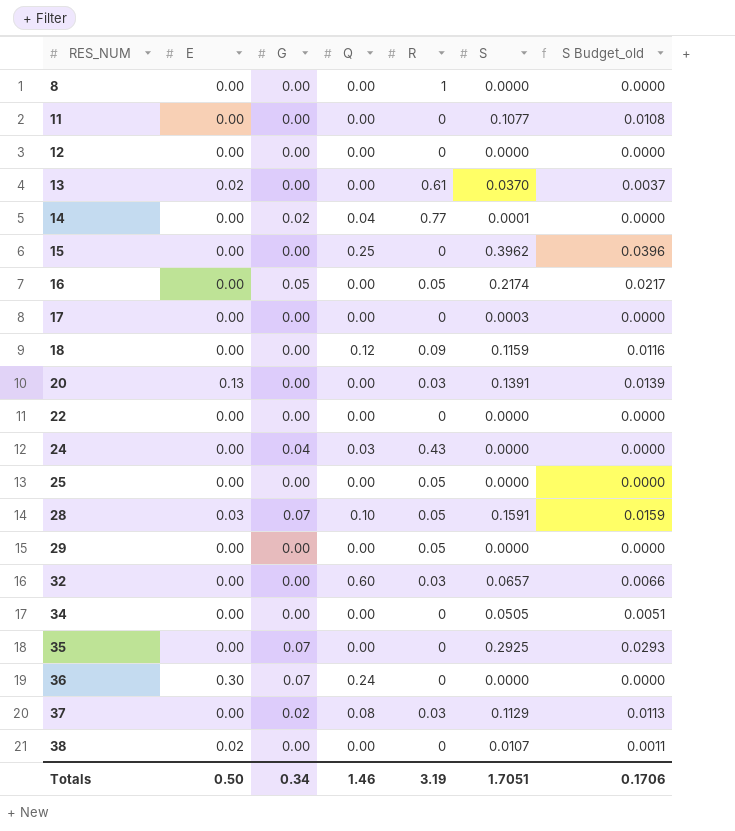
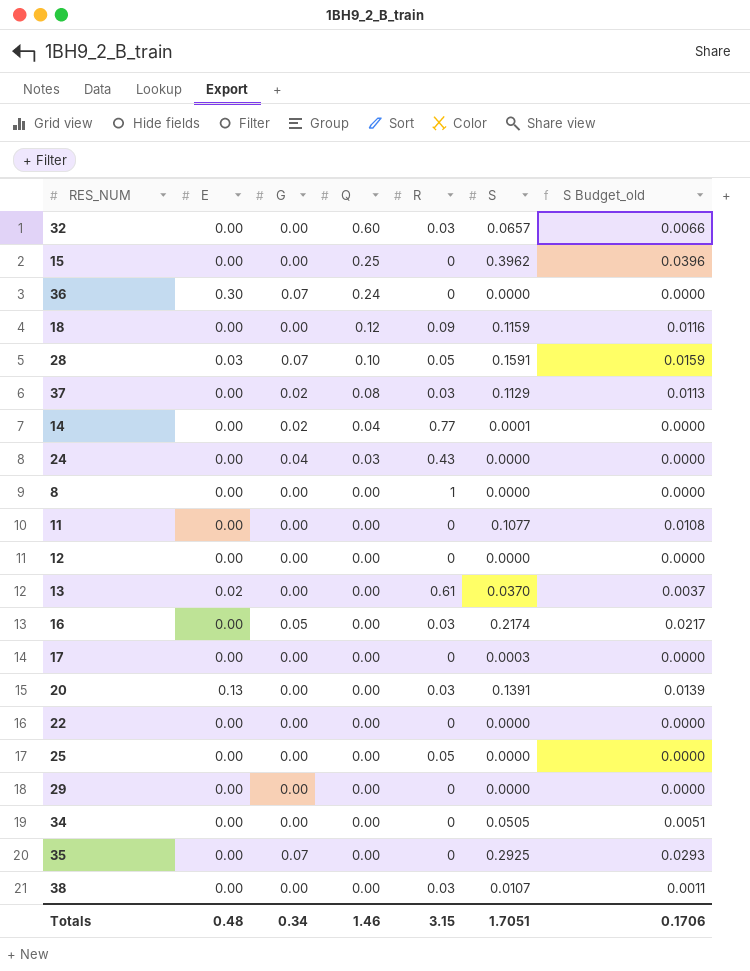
row order: RES_NUM ascending -> Q descending
16 | R: 0.05 -> 0.03
29 | R: 0.05 -> 0
38 | E: 0.02 -> 0.00
38 | R: 0 -> 0.03
Totals | E: 0.50 -> 0.48
Totals | R: 3.19 -> 3.15

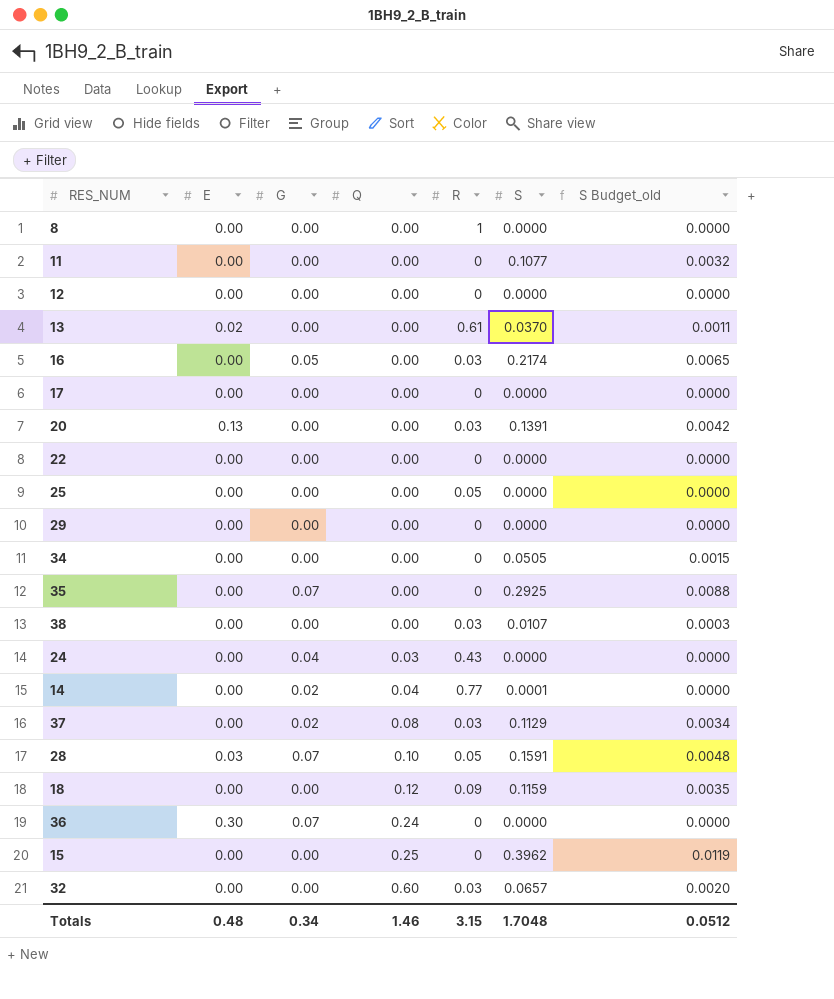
row order: Q descending -> Q ascending
column S Budget_old | formula: [S] * 0.1 -> [S] * 0.03
17 | S: 0.0003 -> 0.0000
Totals | S: 1.7051 -> 1.7048
Totals | S Budget_old: 0.1706 -> 0.0512

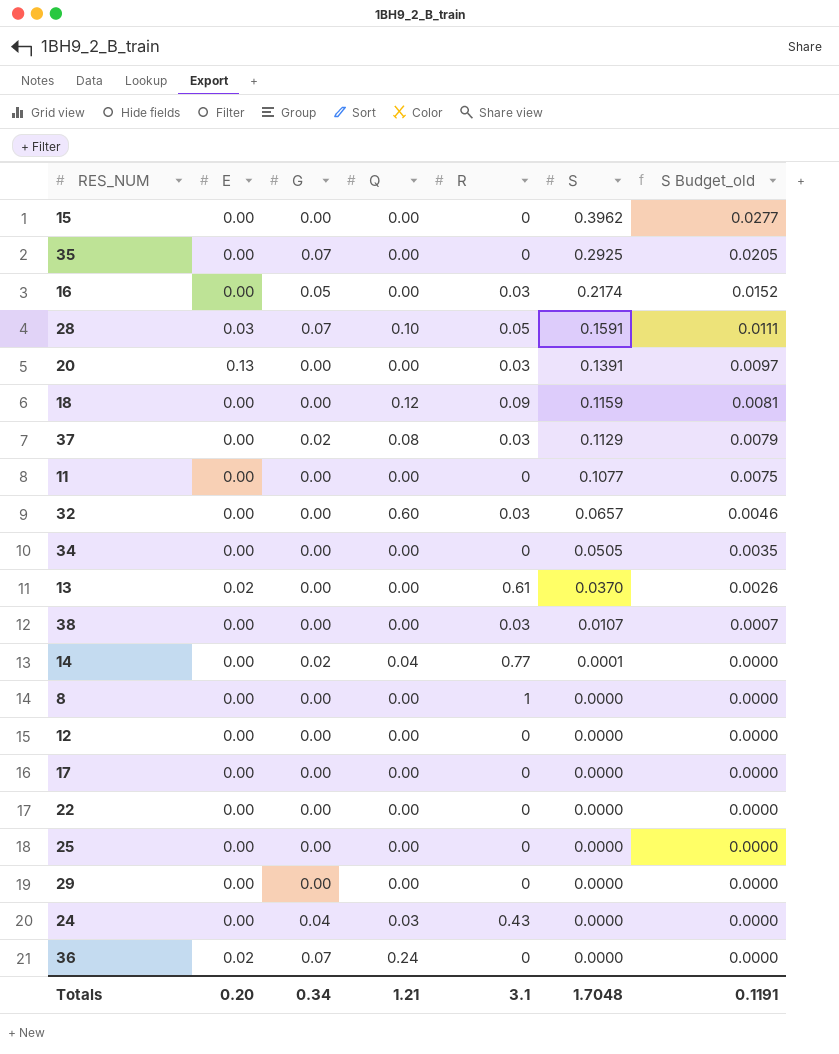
row order: Q ascending -> S descending
column S Budget_old | formula: [S] * 0.03 -> [S] * 0.07
15 | Q: 0.25 -> 0.00
25 | R: 0.05 -> 0
36 | E: 0.30 -> 0.02
Totals | E: 0.48 -> 0.20
Totals | Q: 1.46 -> 1.21
Totals | R: 3.15 -> 3.1
Totals | S Budget_old: 0.0512 -> 0.1191

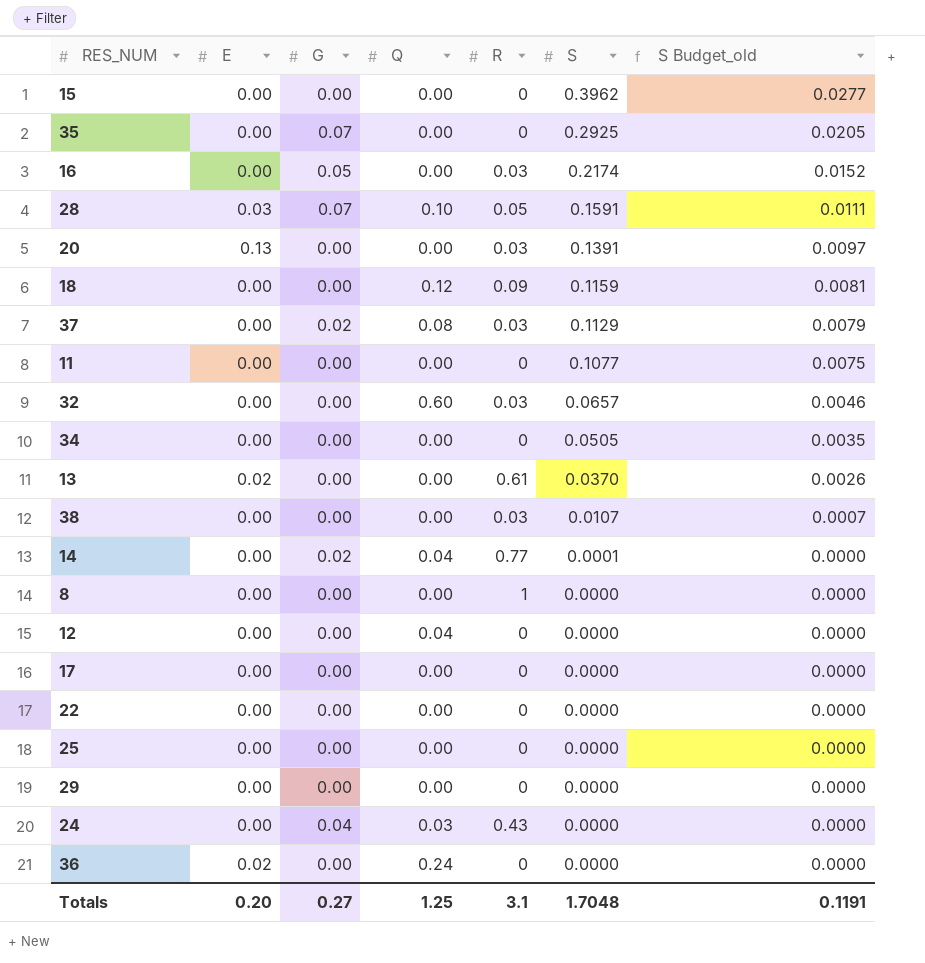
12 | Q: 0.00 -> 0.04
36 | G: 0.07 -> 0.00
Totals | G: 0.34 -> 0.27
Totals | Q: 1.21 -> 1.25

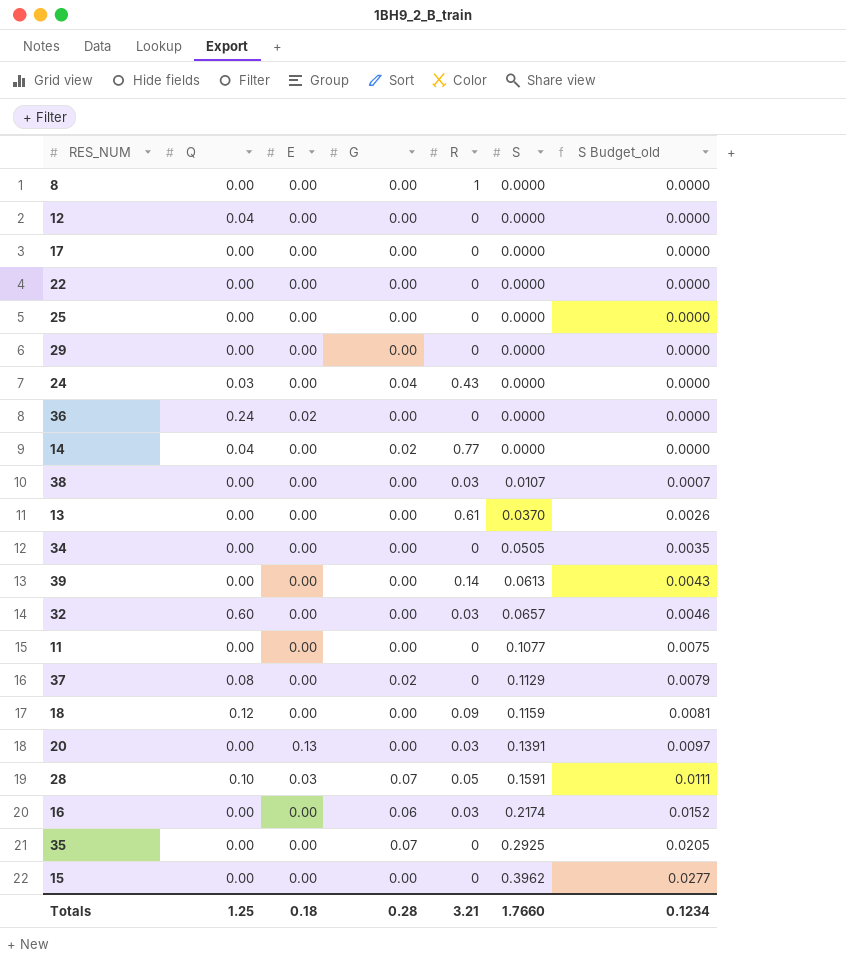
row order: S descending -> S ascending
column Q | position: 4 -> 2
14 | S: 0.0001 -> 0.0000
13 | E: 0.02 -> 0.00
row 39: none -> 0.00 | 0.00 | 0.00 | 0.14 | 0.0613 | 0.0043
37 | R: 0.03 -> 0
16 | G: 0.05 -> 0.06
Totals | E: 0.20 -> 0.18
Totals | G: 0.27 -> 0.28
Totals | R: 3.1 -> 3.21
Totals | S: 1.7048 -> 1.7660
Totals | S Budget_old: 0.1191 -> 0.1234

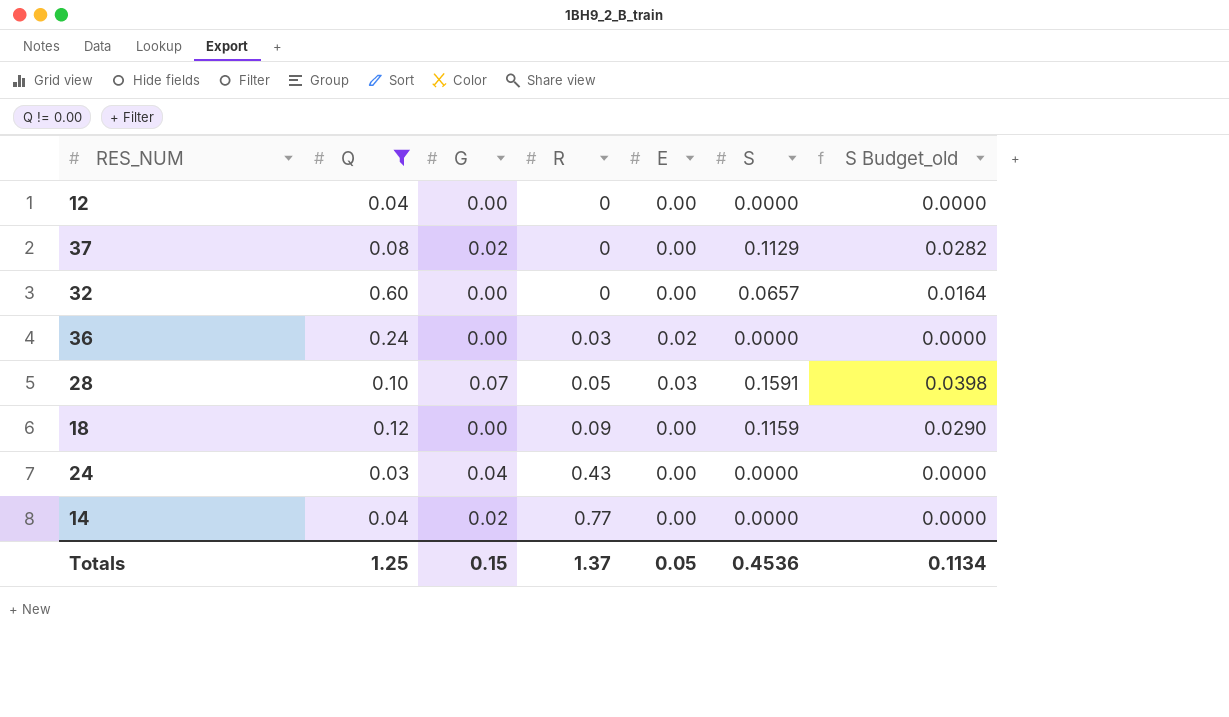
filter: none -> Q != 0.00
row order: S ascending -> R ascending
column E | position: 3 -> 5
column S Budget_old | formula: [S] * 0.07 -> [S] * 0.25
32 | R: 0.03 -> 0
36 | R: 0 -> 0.03
Totals | G: 0.28 -> 0.15
Totals | R: 3.21 -> 1.37
Totals | E: 0.18 -> 0.05
Totals | S: 1.7660 -> 0.4536
Totals | S Budget_old: 0.1234 -> 0.1134

